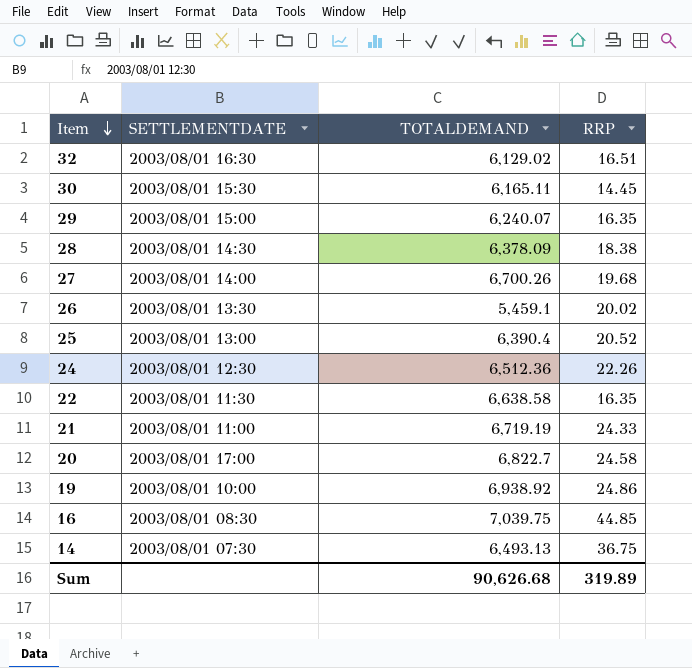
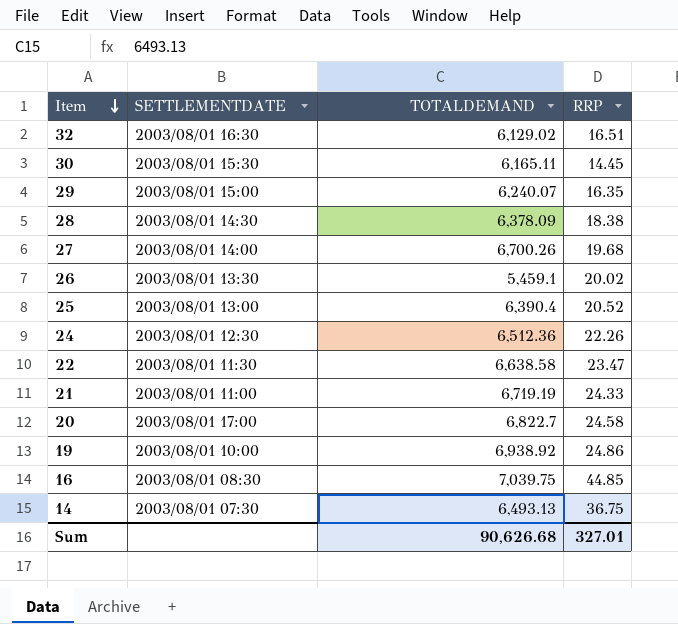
22 | RRP: 16.35 -> 23.47
Sum | RRP: 319.89 -> 327.01

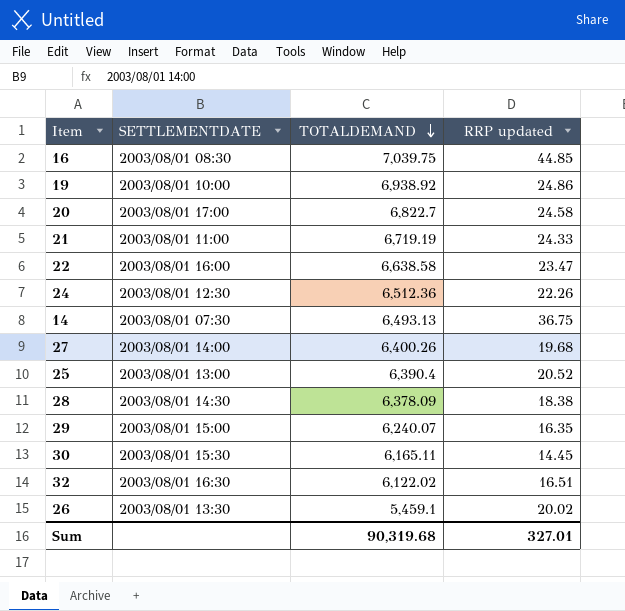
row order: Item descending -> TOTALDEMAND descending
column name: RRP -> RRP updated
22 | SETTLEMENTDATE: 2003/08/01 11:30 -> 2003/08/01 16:00
27 | TOTALDEMAND: 6,700.26 -> 6,400.26
32 | TOTALDEMAND: 6,129.02 -> 6,122.02
Sum | TOTALDEMAND: 90,626.68 -> 90,319.68

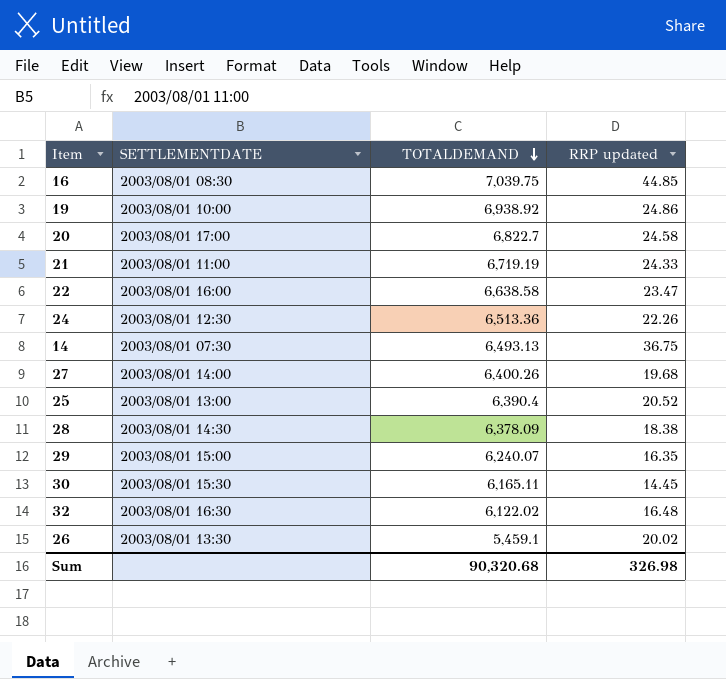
24 | TOTALDEMAND: 6,512.36 -> 6,513.36
32 | RRP updated: 16.51 -> 16.48
Sum | TOTALDEMAND: 90,319.68 -> 90,320.68
Sum | RRP updated: 327.01 -> 326.98

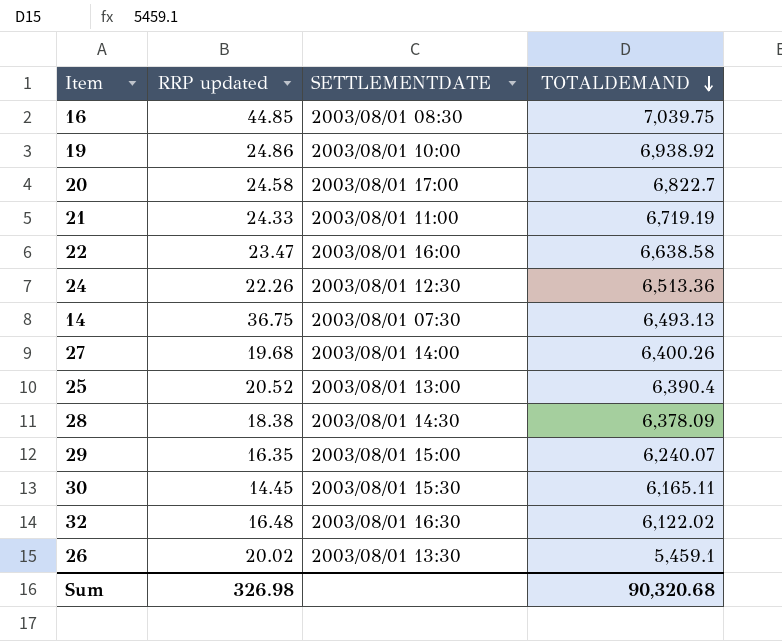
column RRP updated | position: 4 -> 2

